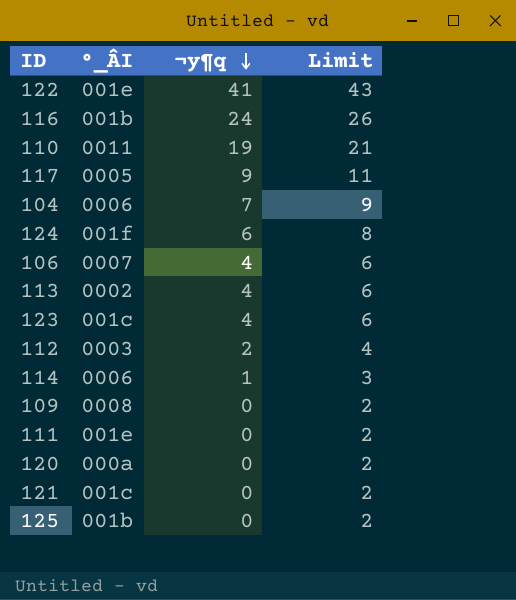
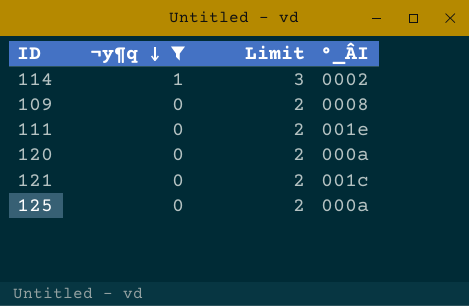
filter: none -> ¬y¶q <= 1
column °_ÂI | position: 2 -> 4
114 | °_ÂI: 0006 -> 0002
125 | °_ÂI: 001b -> 000a

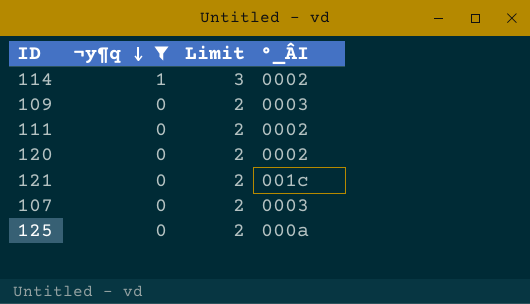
109 | °_ÂI: 0008 -> 0003
111 | °_ÂI: 001e -> 0002
120 | °_ÂI: 000a -> 0002
row 107: none -> 0 | 2 | 0003

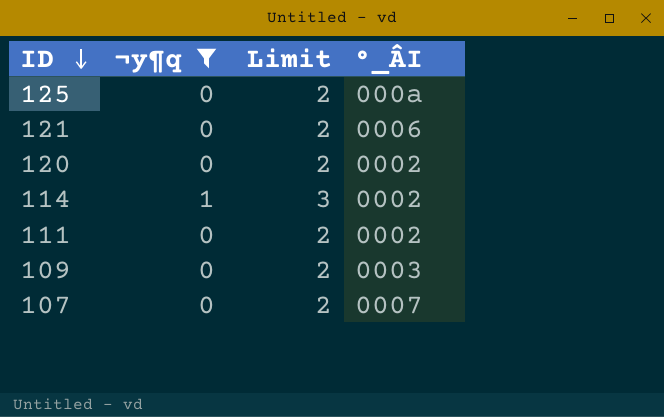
row order: ¬y¶q descending -> ID descending
121 | °_ÂI: 001c -> 0006
107 | °_ÂI: 0003 -> 0007

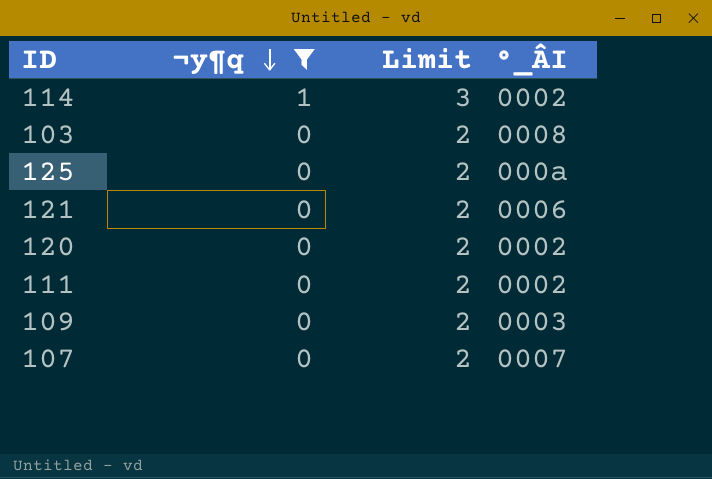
row order: ID descending -> ¬y¶q descending
row 103: none -> 0 | 2 | 0008

